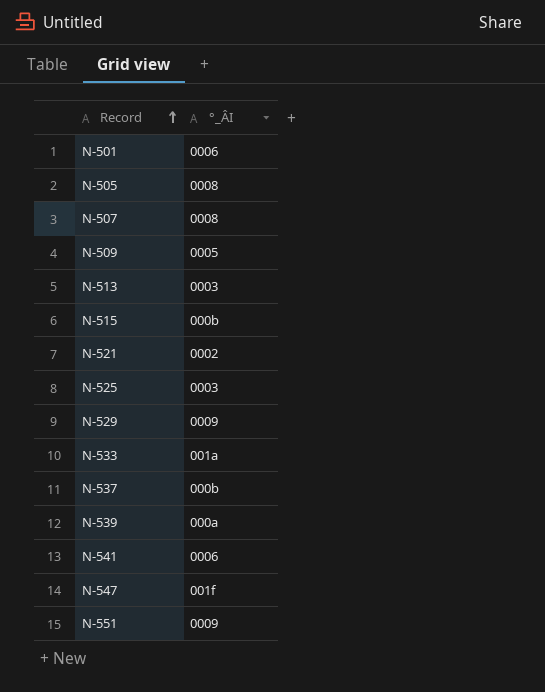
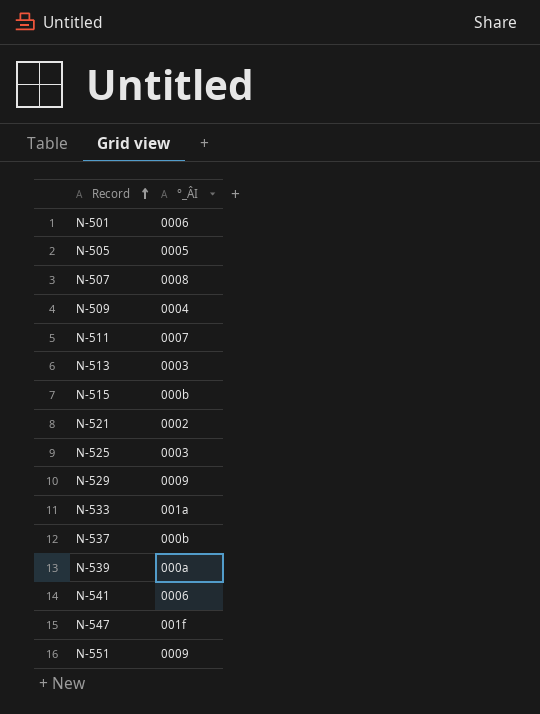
N-505 | °_ÂI: 0008 -> 0005
N-509 | °_ÂI: 0005 -> 0004
row N-511: none -> 0007

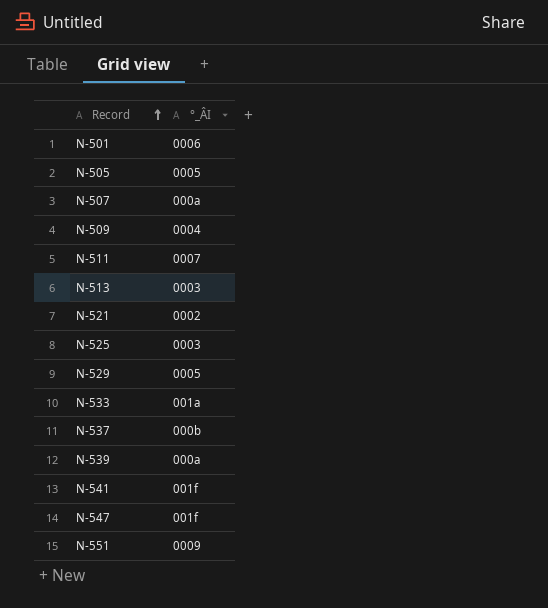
row N-515: 000b -> none
N-507 | °_ÂI: 0008 -> 000a
N-529 | °_ÂI: 0009 -> 0005
N-541 | °_ÂI: 0006 -> 001f

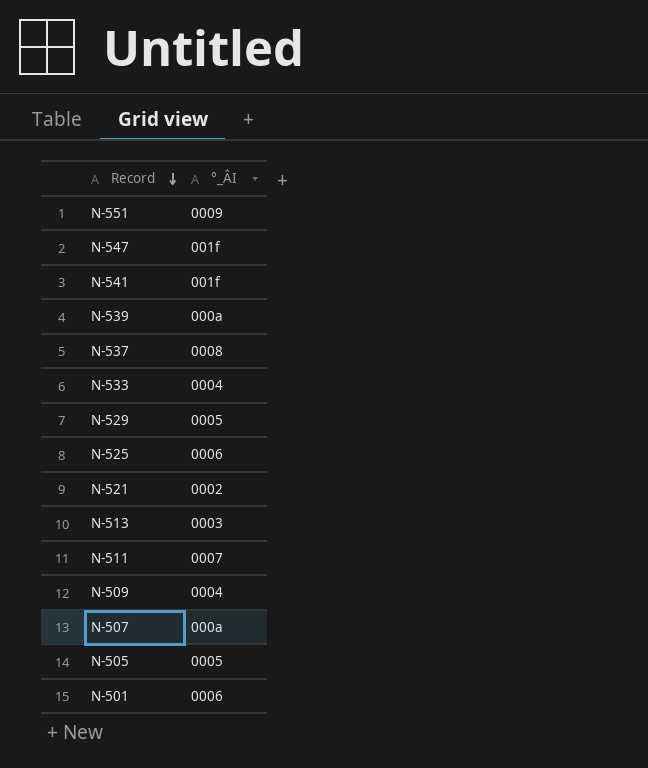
row order: Record ascending -> Record descending
N-537 | °_ÂI: 000b -> 0008
N-533 | °_ÂI: 001a -> 0004
N-525 | °_ÂI: 0003 -> 0006

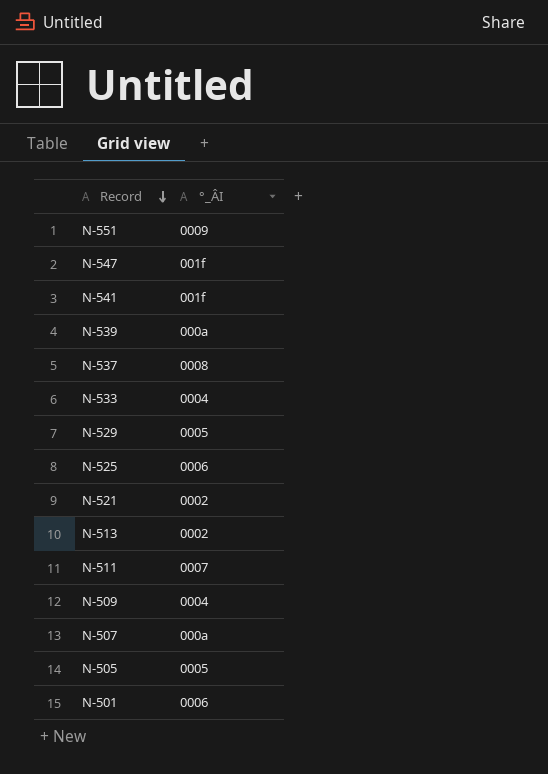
N-513 | °_ÂI: 0003 -> 0002

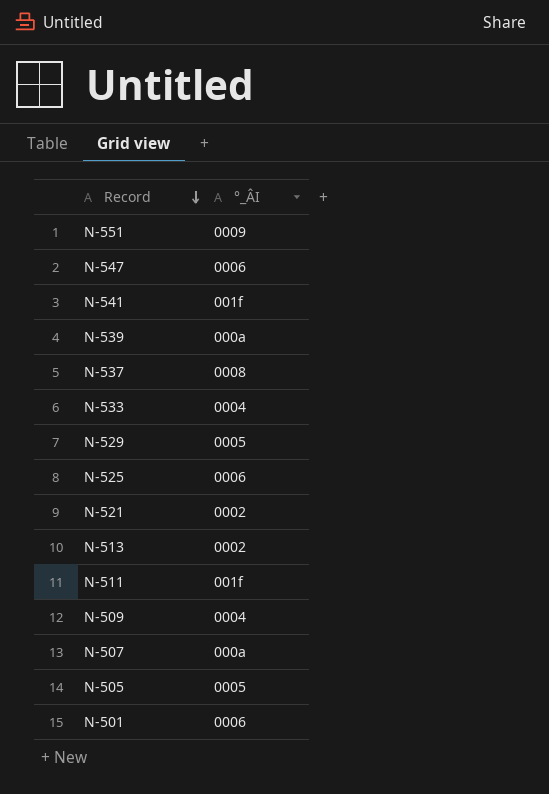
N-547 | °_ÂI: 001f -> 0006
N-511 | °_ÂI: 0007 -> 001f

